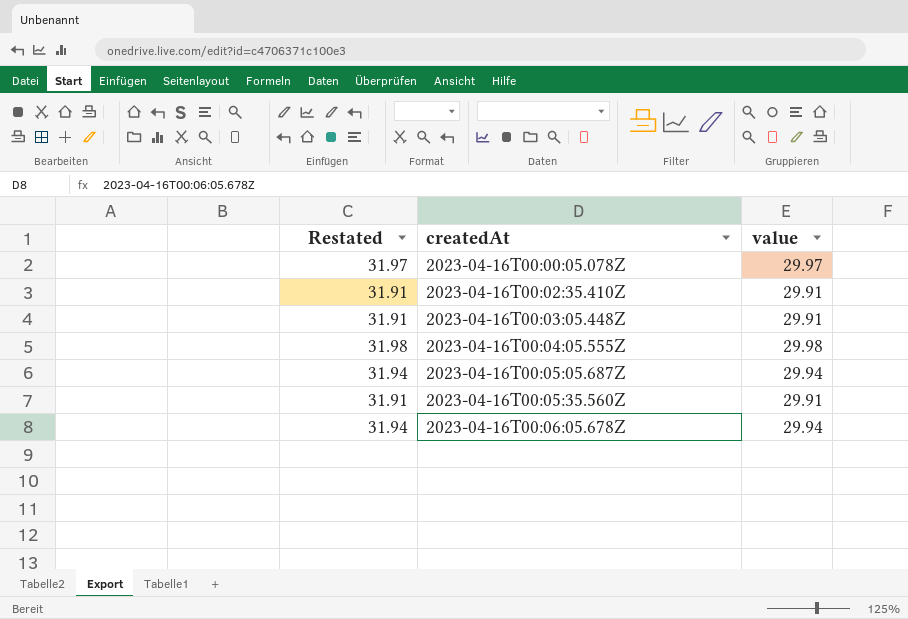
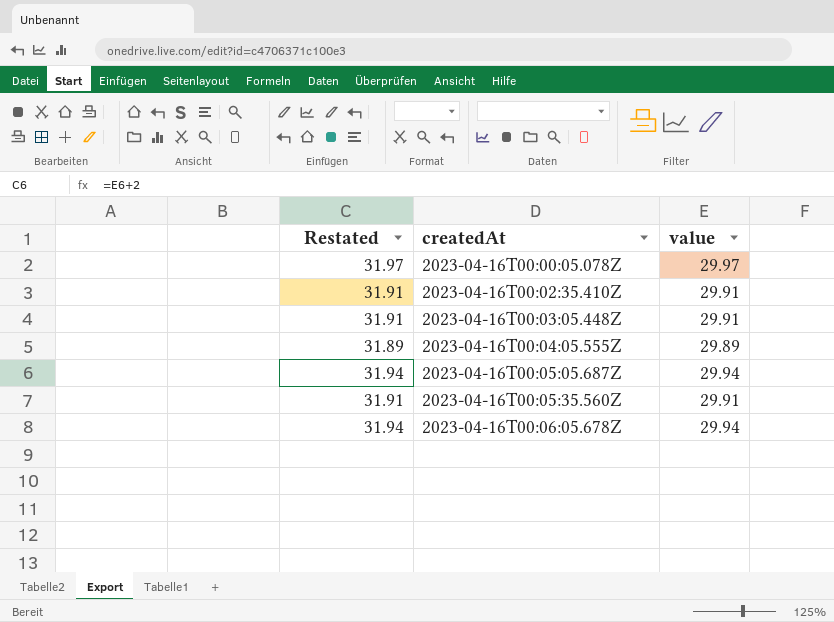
2023-04-16T00:04:05.555Z | Restated: 31.98 -> 31.89
2023-04-16T00:04:05.555Z | value: 29.98 -> 29.89

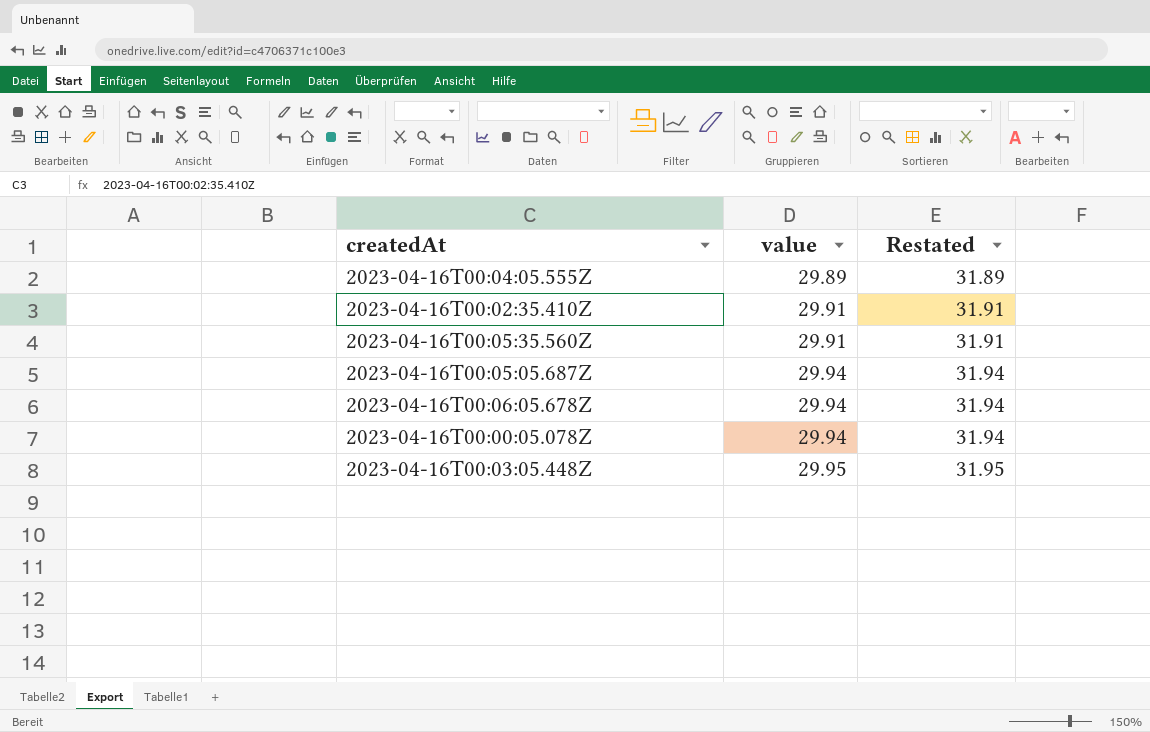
row order: createdAt ascending -> value ascending
column Restated | position: 1 -> 3
2023-04-16T00:00:05.078Z | value: 29.97 -> 29.94
2023-04-16T00:00:05.078Z | Restated: 31.97 -> 31.94
2023-04-16T00:03:05.448Z | value: 29.91 -> 29.95
2023-04-16T00:03:05.448Z | Restated: 31.91 -> 31.95

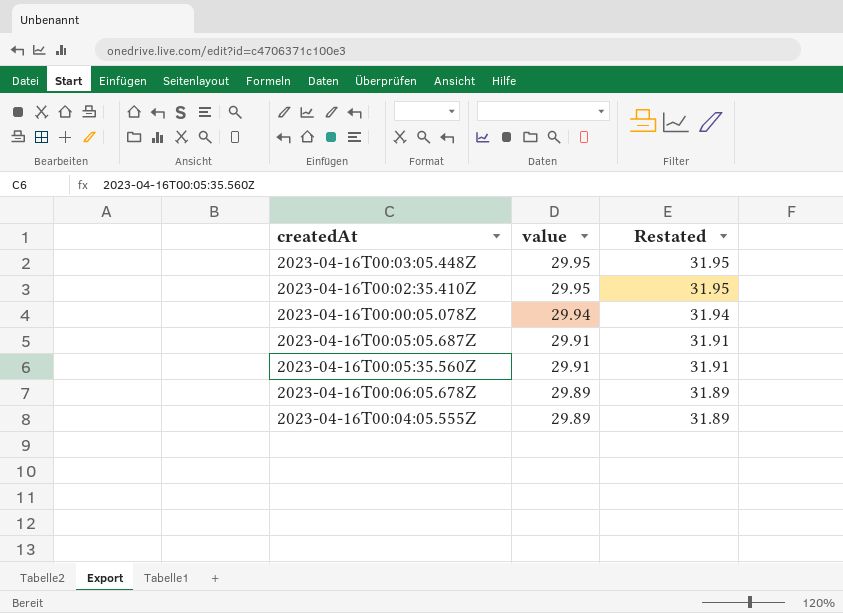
row order: value ascending -> value descending
2023-04-16T00:02:35.410Z | value: 29.91 -> 29.95
2023-04-16T00:02:35.410Z | Restated: 31.91 -> 31.95
2023-04-16T00:05:05.687Z | value: 29.94 -> 29.91
2023-04-16T00:05:05.687Z | Restated: 31.94 -> 31.91
2023-04-16T00:06:05.678Z | value: 29.94 -> 29.89
2023-04-16T00:06:05.678Z | Restated: 31.94 -> 31.89

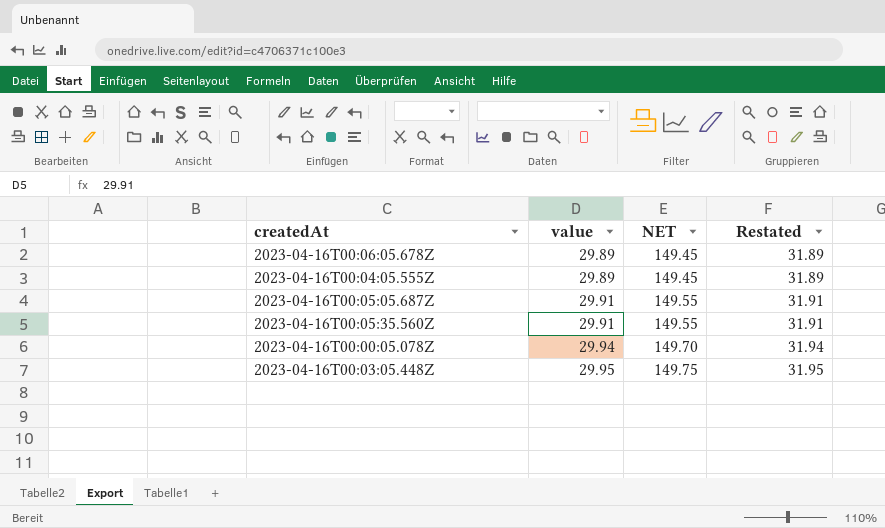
row order: value descending -> value ascending
column NET | formula: none -> [value] * 5
row 2023-04-16T00:02:35.410Z: 29.95 | 31.95 -> none

